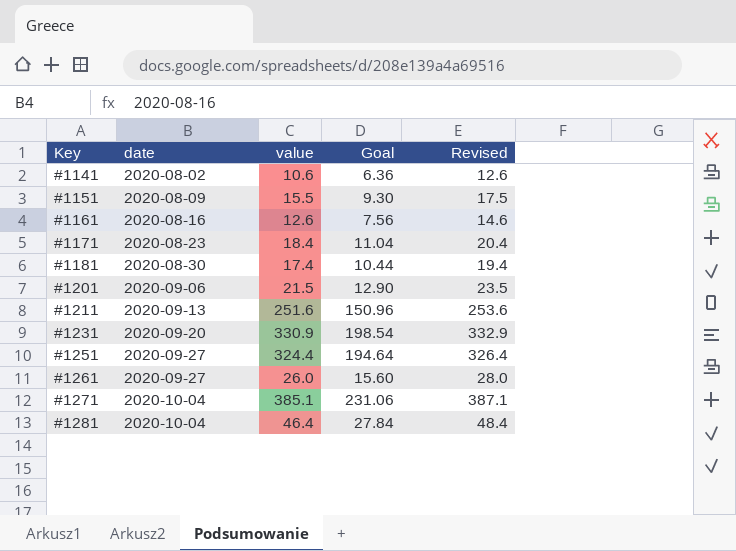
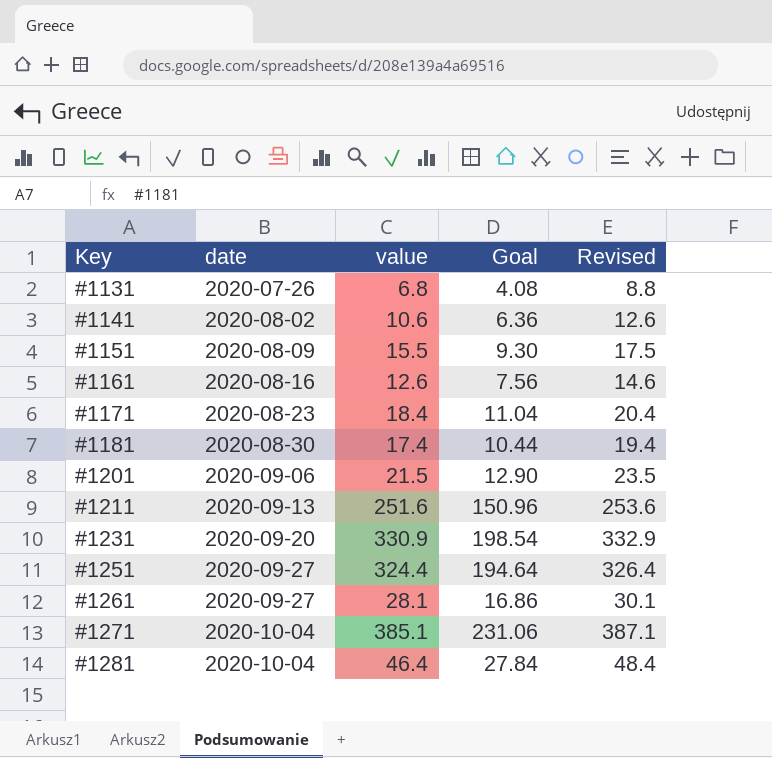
row #1131: none -> 2020-07-26 | 6.8 | 4.08 | 8.8
#1261 | value: 26.0 -> 28.1
#1261 | Goal: 15.60 -> 16.86
#1261 | Revised: 28.0 -> 30.1

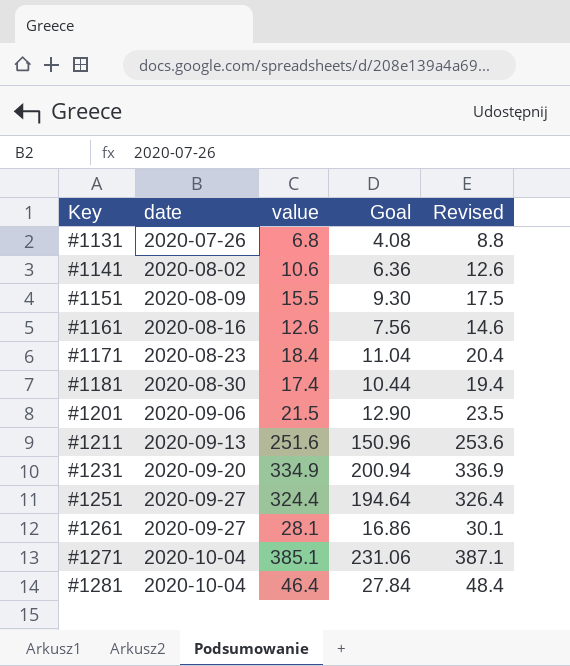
#1231 | value: 330.9 -> 334.9
#1231 | Goal: 198.54 -> 200.94
#1231 | Revised: 332.9 -> 336.9

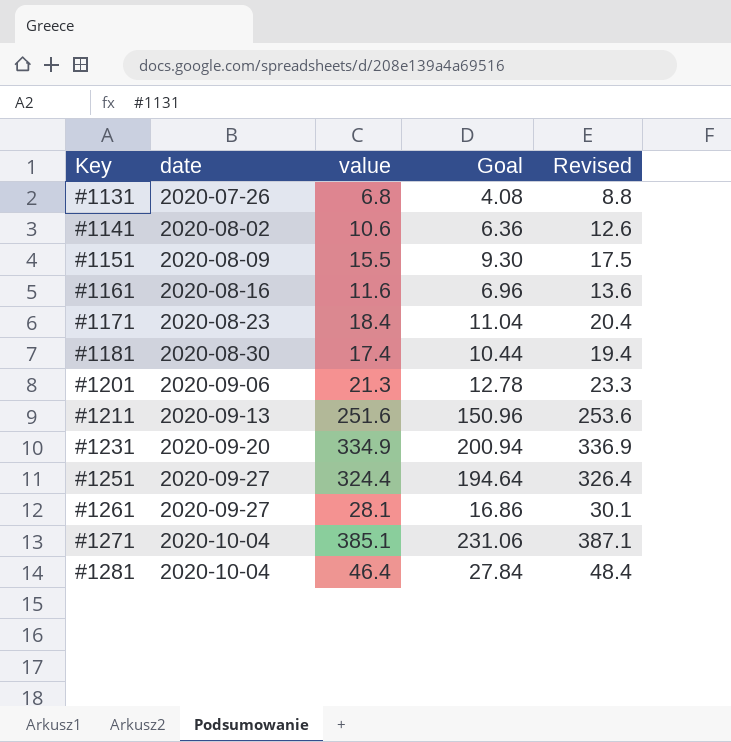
#1161 | value: 12.6 -> 11.6
#1161 | Goal: 7.56 -> 6.96
#1161 | Revised: 14.6 -> 13.6
#1201 | value: 21.5 -> 21.3
#1201 | Goal: 12.90 -> 12.78
#1201 | Revised: 23.5 -> 23.3

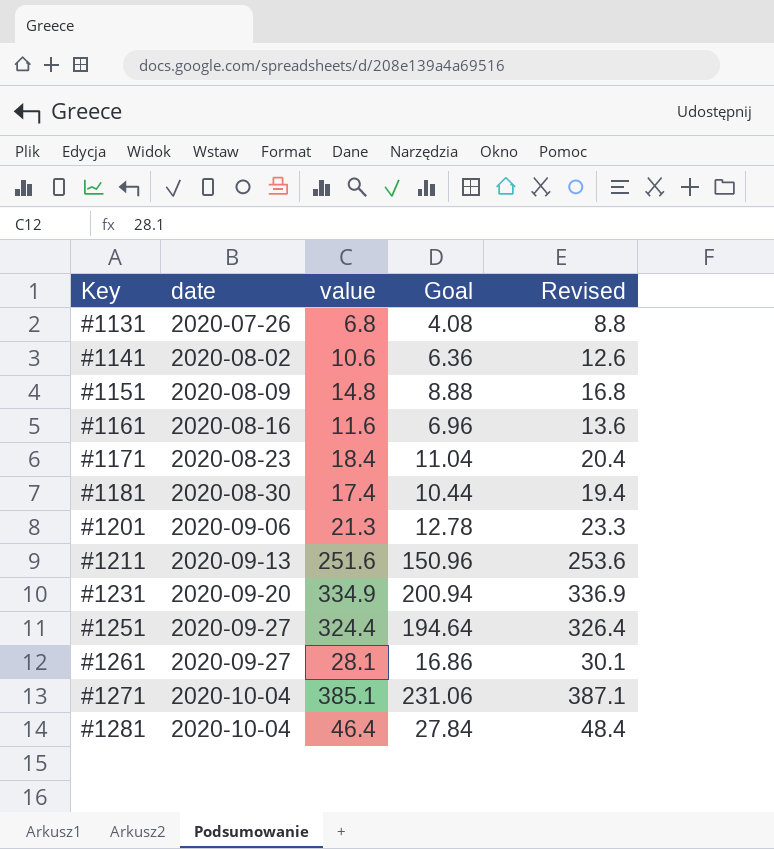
#1151 | value: 15.5 -> 14.8
#1151 | Goal: 9.30 -> 8.88
#1151 | Revised: 17.5 -> 16.8

